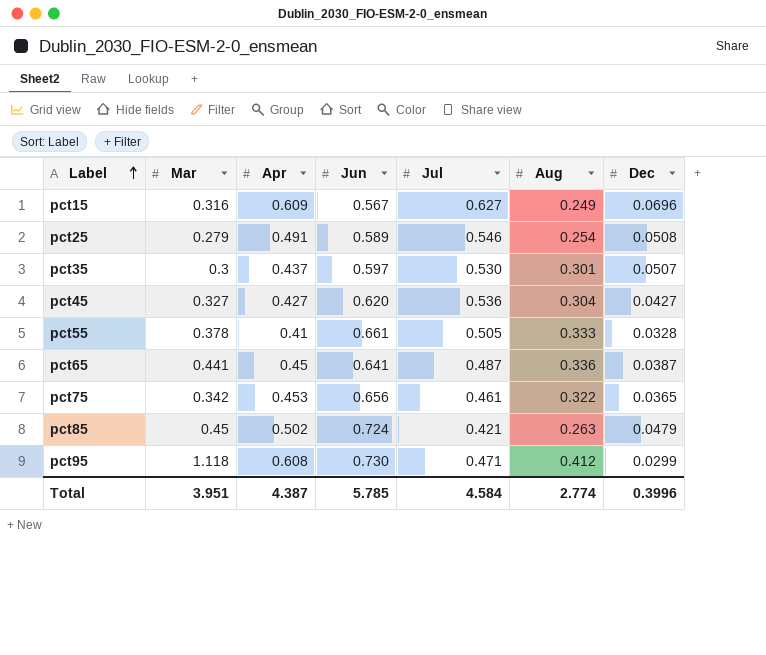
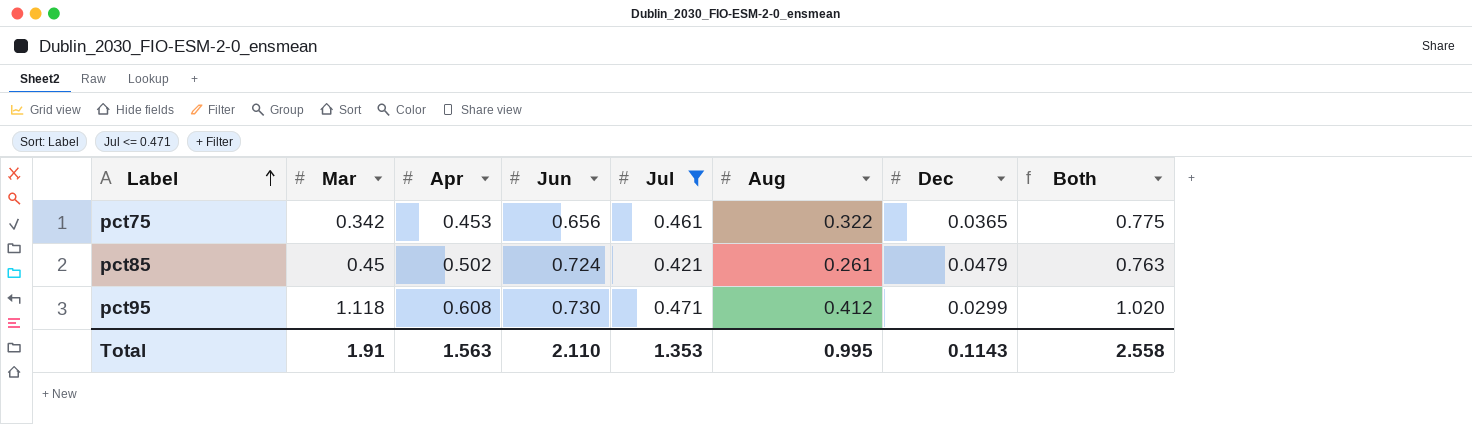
filter: none -> Jul <= 0.471
column Both | formula: none -> [Apr] + [Aug]
pct85 | Aug: 0.263 -> 0.261
Total | Mar: 3.951 -> 1.91
Total | Apr: 4.387 -> 1.563
Total | Jun: 5.785 -> 2.110
Total | Jul: 4.584 -> 1.353
Total | Aug: 2.774 -> 0.995
Total | Dec: 0.3996 -> 0.1143

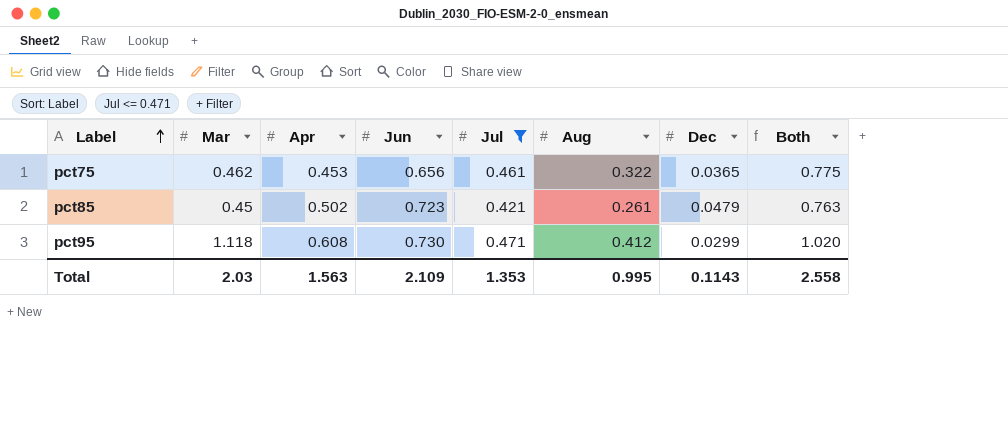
pct75 | Mar: 0.342 -> 0.462
pct85 | Jun: 0.724 -> 0.723
Total | Mar: 1.91 -> 2.03
Total | Jun: 2.110 -> 2.109

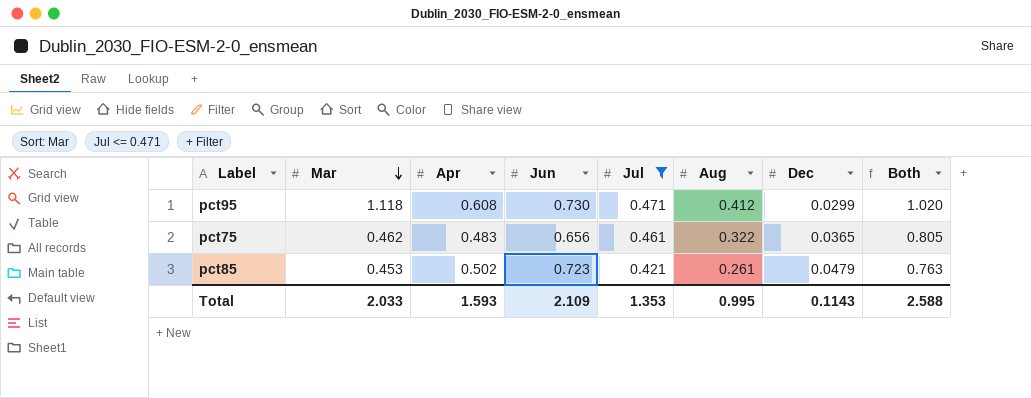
row order: Label ascending -> Mar descending
pct75 | Apr: 0.453 -> 0.483
pct75 | Both: 0.775 -> 0.805
pct85 | Mar: 0.45 -> 0.453
Total | Mar: 2.03 -> 2.033
Total | Apr: 1.563 -> 1.593
Total | Both: 2.558 -> 2.588

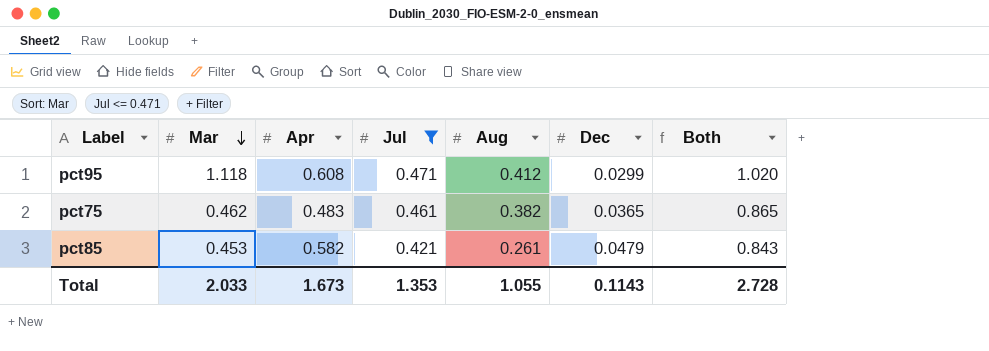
column Jun | position: 4 -> none
pct75 | Aug: 0.322 -> 0.382
pct75 | Both: 0.805 -> 0.865
pct85 | Apr: 0.502 -> 0.582
pct85 | Both: 0.763 -> 0.843
Total | Apr: 1.593 -> 1.673
Total | Aug: 0.995 -> 1.055
Total | Both: 2.588 -> 2.728

